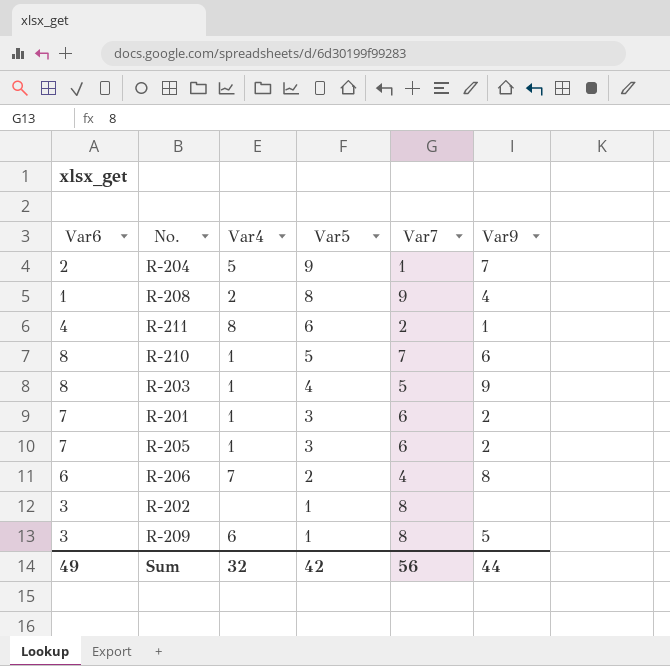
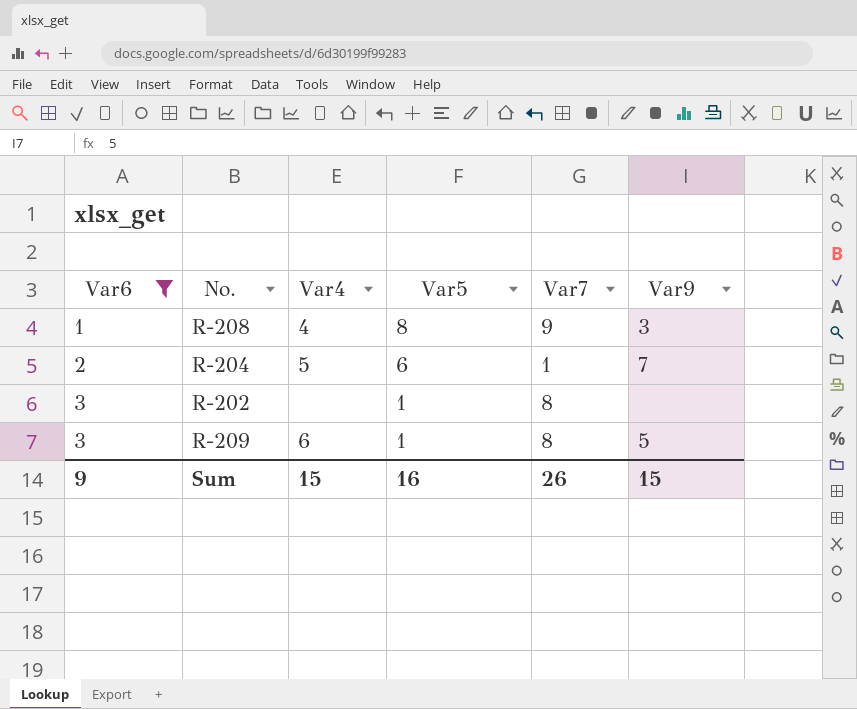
filter: none -> Var6 <= 3
row order: Var5 descending -> Var6 ascending
R-208 | Var4: 2 -> 4
R-208 | Var9: 4 -> 3
R-204 | Var5: 9 -> 6
Sum | Var6: 49 -> 9
Sum | Var4: 32 -> 15
Sum | Var5: 42 -> 16
Sum | Var7: 56 -> 26
Sum | Var9: 44 -> 15

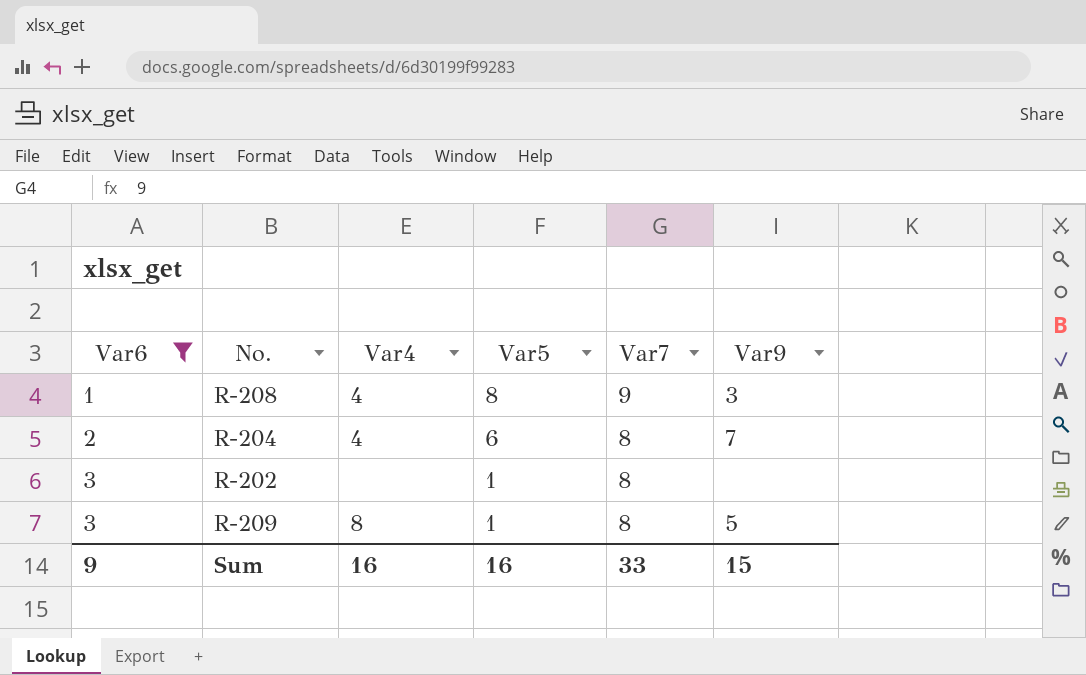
R-204 | Var4: 5 -> 4
R-204 | Var7: 1 -> 8
R-209 | Var4: 6 -> 8
Sum | Var4: 15 -> 16
Sum | Var7: 26 -> 33

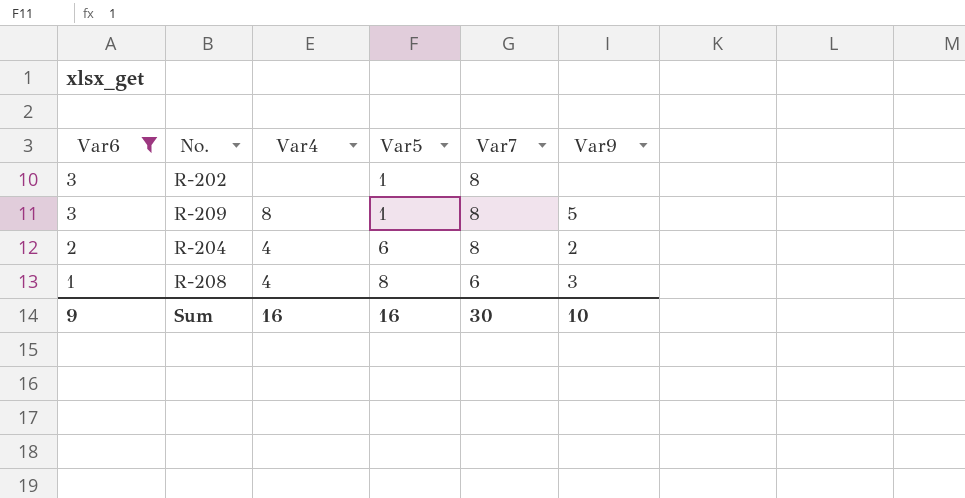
row order: Var6 ascending -> Var6 descending
R-204 | Var9: 7 -> 2
R-208 | Var7: 9 -> 6
Sum | Var7: 33 -> 30
Sum | Var9: 15 -> 10

